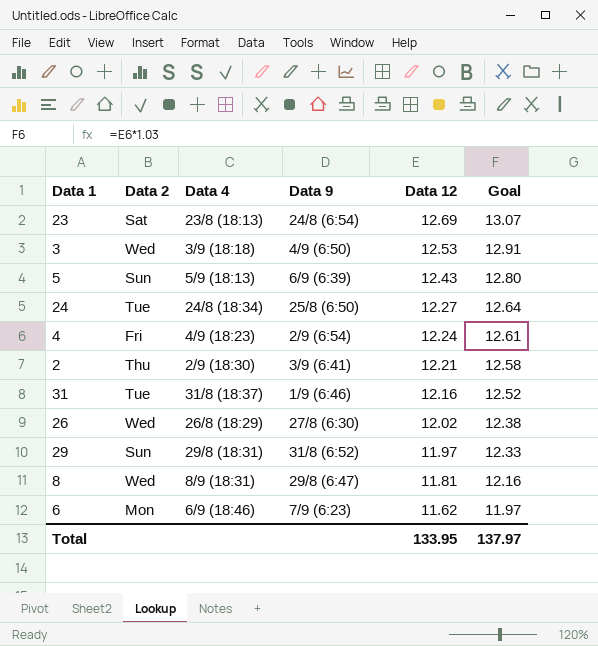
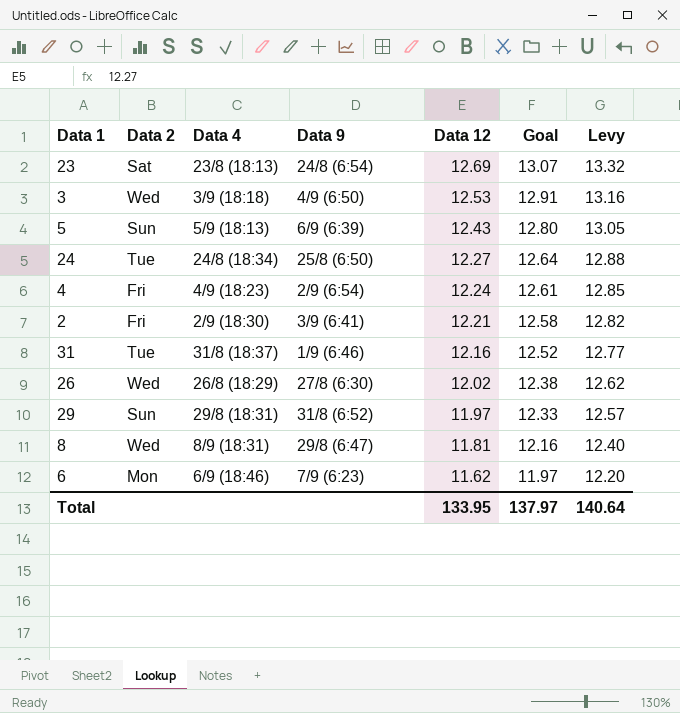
column Levy | formula: none -> [Data 12] * 1.05
2 | Data 2: Thu -> Fri

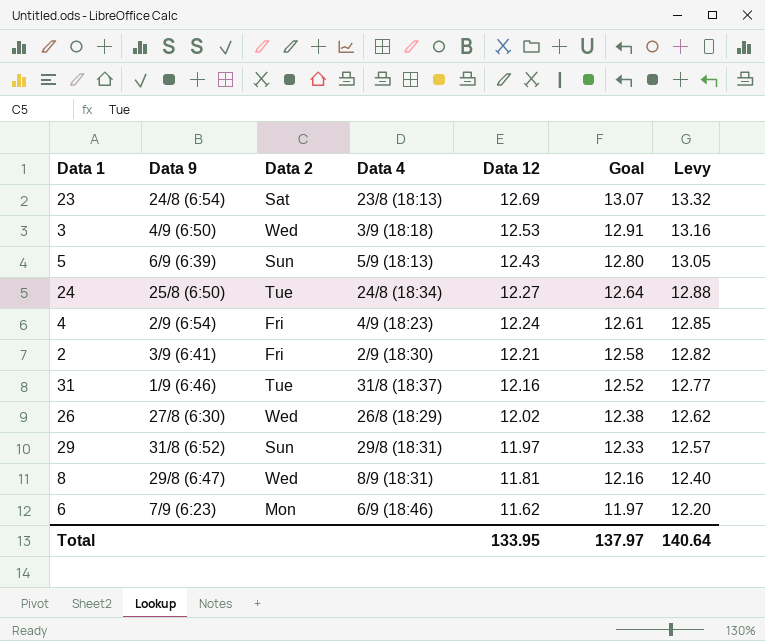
column Data 9 | position: 4 -> 2

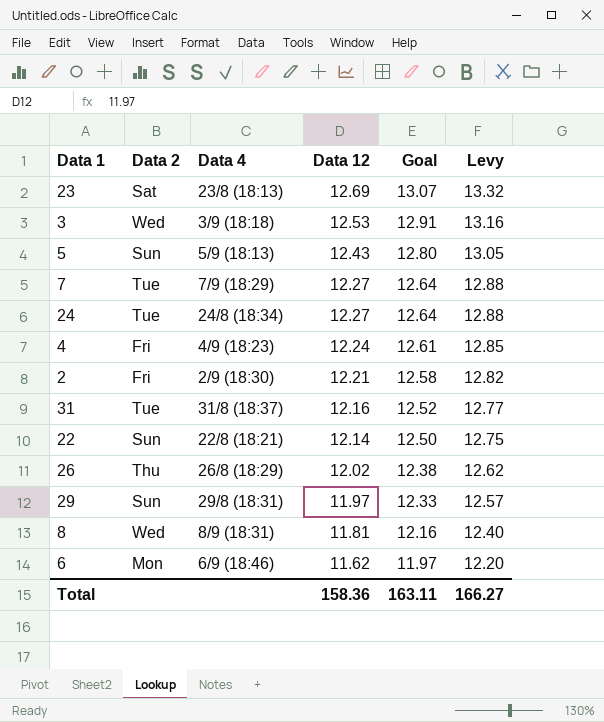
column Data 9 | position: 2 -> none
row 7: none -> Tue | 7/9 (18:29) | 12.27 | 12.64 | 12.88
row 22: none -> Sun | 22/8 (18:21) | 12.14 | 12.50 | 12.75
26 | Data 2: Wed -> Thu
Total | Data 12: 133.95 -> 158.36
Total | Goal: 137.97 -> 163.11
Total | Levy: 140.64 -> 166.27

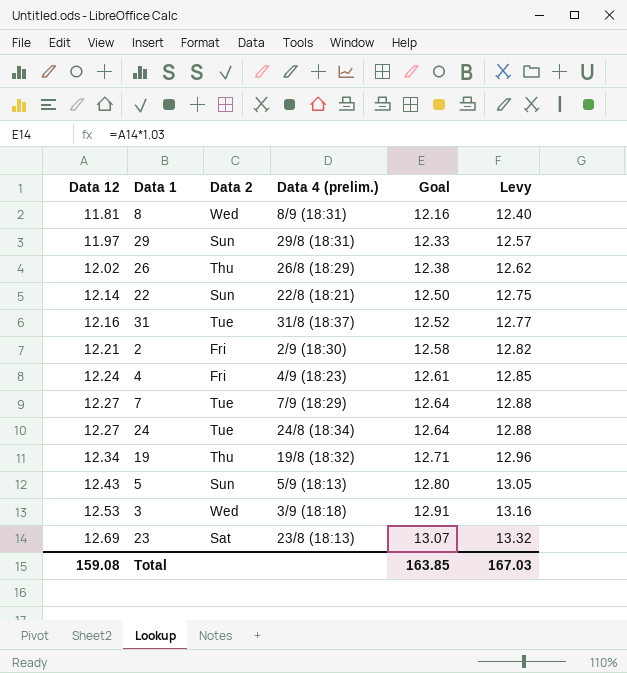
row order: Data 12 descending -> Data 12 ascending
column Data 12 | position: 4 -> 1
column name: Data 4 -> Data 4 (prelim.)
row 6: Mon | 6/9 (18:46) | 11.62 | 11.97 | 12.20 -> none
row 19: none -> 12.34 | Thu | 19/8 (18:32) | 12.71 | 12.96
Total | Data 12: 158.36 -> 159.08
Total | Goal: 163.11 -> 163.85
Total | Levy: 166.27 -> 167.03

